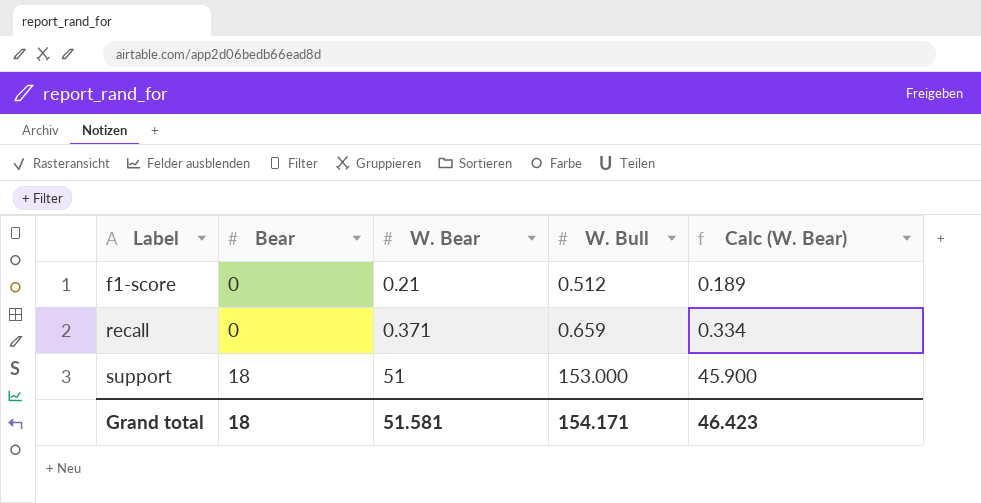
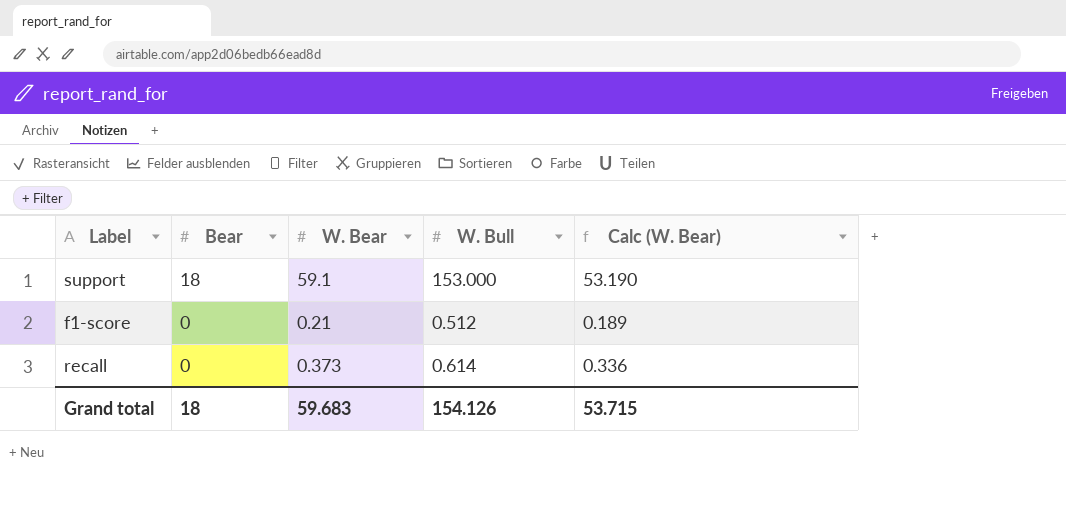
row order: Label ascending -> Bear descending
support | W. Bear: 51 -> 59.1
support | Calc (W. Bear): 45.900 -> 53.190
recall | W. Bear: 0.371 -> 0.373
recall | W. Bull: 0.659 -> 0.614
recall | Calc (W. Bear): 0.334 -> 0.336
Grand total | W. Bear: 51.581 -> 59.683
Grand total | W. Bull: 154.171 -> 154.126
Grand total | Calc (W. Bear): 46.423 -> 53.715

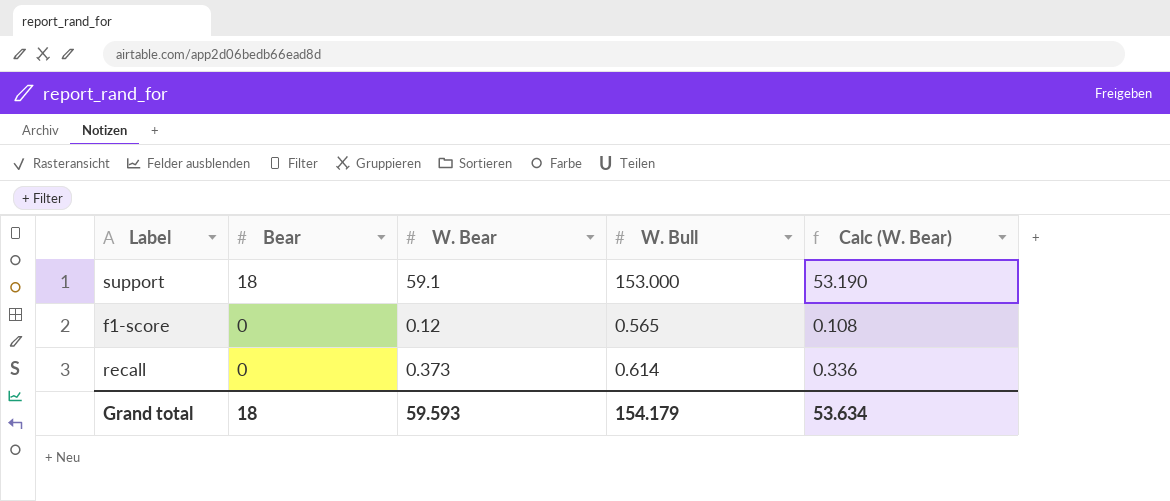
f1-score | W. Bear: 0.21 -> 0.12
f1-score | W. Bull: 0.512 -> 0.565
f1-score | Calc (W. Bear): 0.189 -> 0.108
Grand total | W. Bear: 59.683 -> 59.593
Grand total | W. Bull: 154.126 -> 154.179
Grand total | Calc (W. Bear): 53.715 -> 53.634

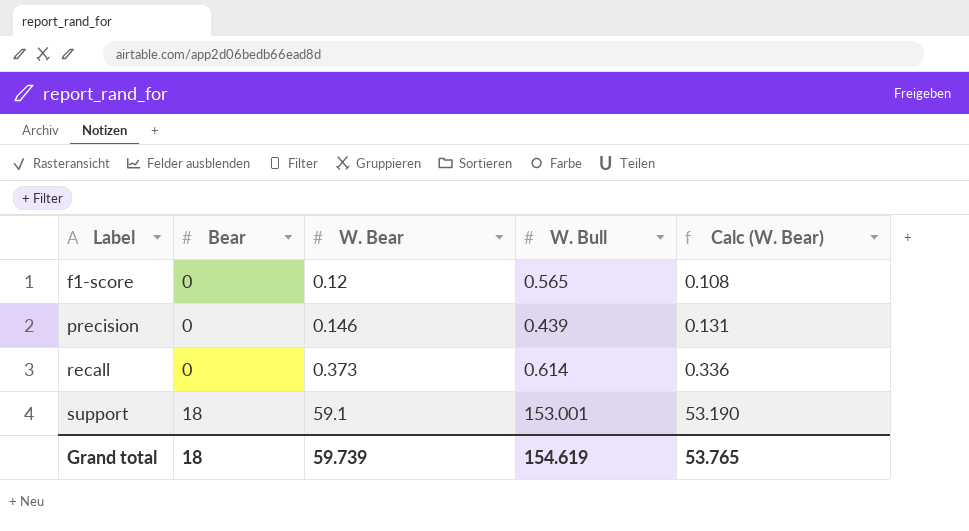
row order: Bear descending -> Label ascending
row precision: none -> 0 | 0.146 | 0.439 | 0.131
support | W. Bull: 153.000 -> 153.001
Grand total | W. Bear: 59.593 -> 59.739
Grand total | W. Bull: 154.179 -> 154.619
Grand total | Calc (W. Bear): 53.634 -> 53.765

